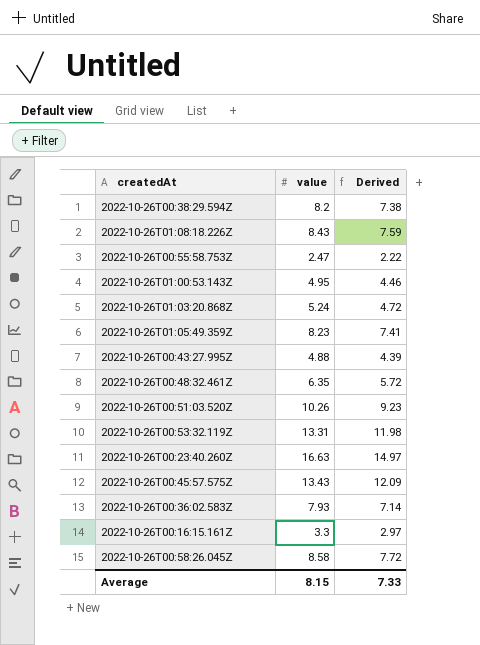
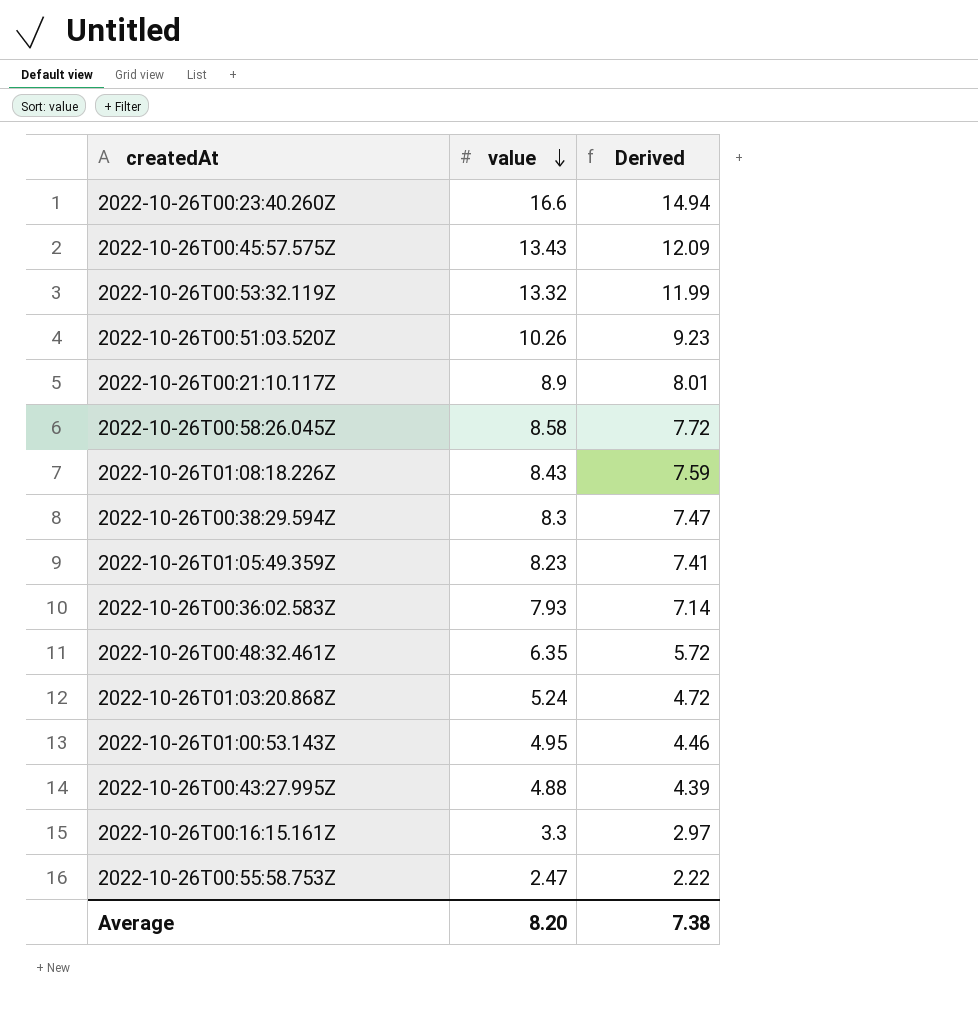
row order: none -> value descending
2022-10-26T00:23:40.260Z | value: 16.63 -> 16.6
2022-10-26T00:23:40.260Z | Derived: 14.97 -> 14.94
2022-10-26T00:53:32.119Z | value: 13.31 -> 13.32
2022-10-26T00:53:32.119Z | Derived: 11.98 -> 11.99
row 2022-10-26T00:21:10.117Z: none -> 8.9 | 8.01
2022-10-26T00:38:29.594Z | value: 8.2 -> 8.3
2022-10-26T00:38:29.594Z | Derived: 7.38 -> 7.47
Average | value: 8.15 -> 8.20
Average | Derived: 7.33 -> 7.38

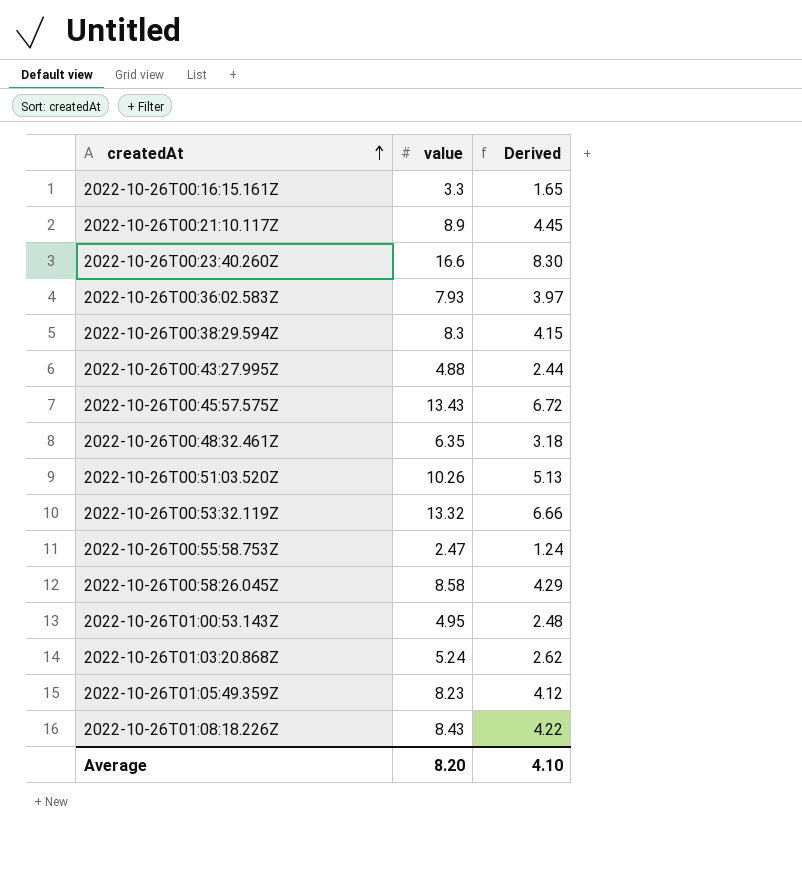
row order: value descending -> createdAt ascending
column Derived | formula: [value] * 0.9 -> [value] * 0.5
Average | Derived: 7.38 -> 4.10

